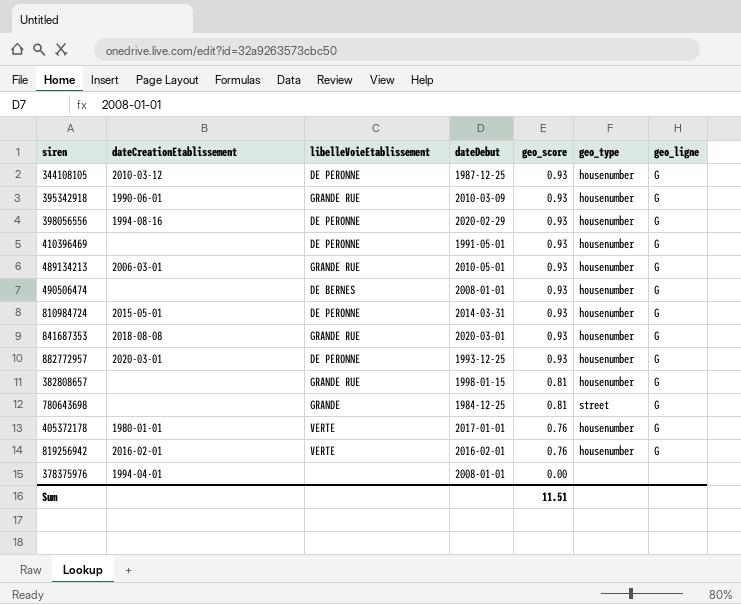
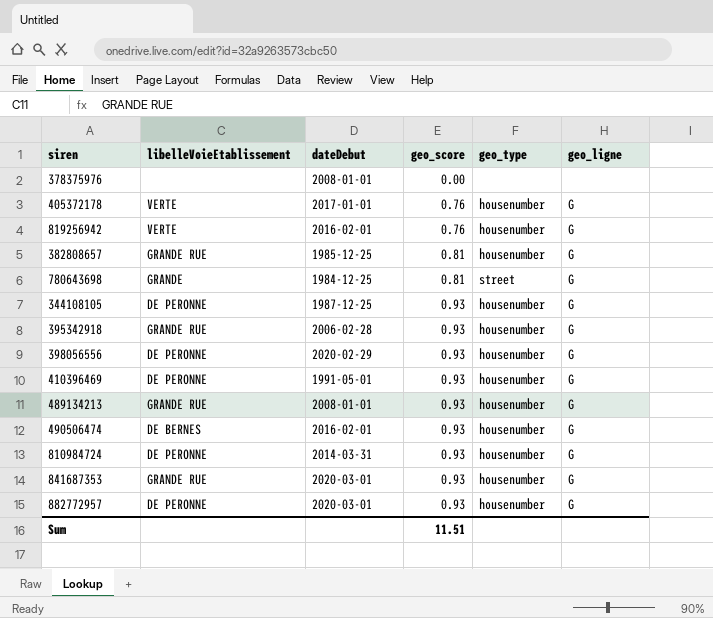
row order: geo_score descending -> geo_score ascending
column dateCreationEtablissement | position: 2 -> none
382808657 | dateDebut: 1998-01-15 -> 1985-12-25
395342918 | dateDebut: 2010-03-09 -> 2006-02-28
489134213 | dateDebut: 2010-05-01 -> 2008-01-01
490506474 | dateDebut: 2008-01-01 -> 2016-02-01
882772957 | dateDebut: 1993-12-25 -> 2020-03-01

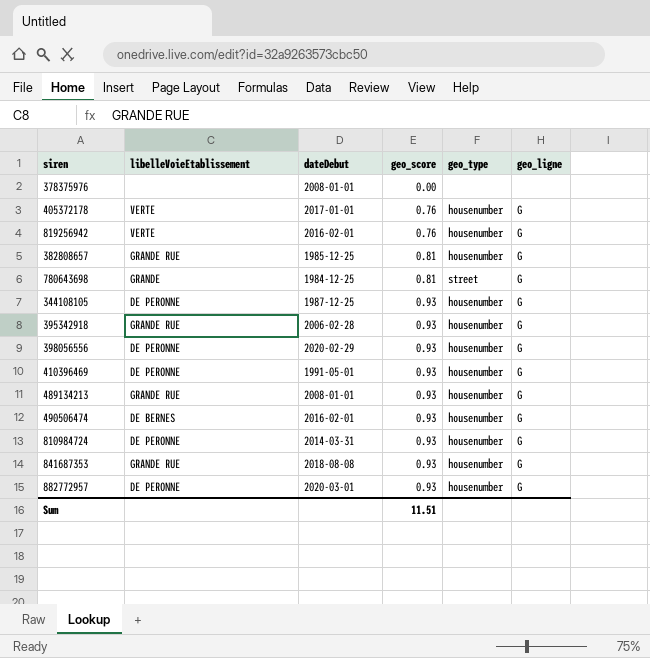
841687353 | dateDebut: 2020-03-01 -> 2018-08-08

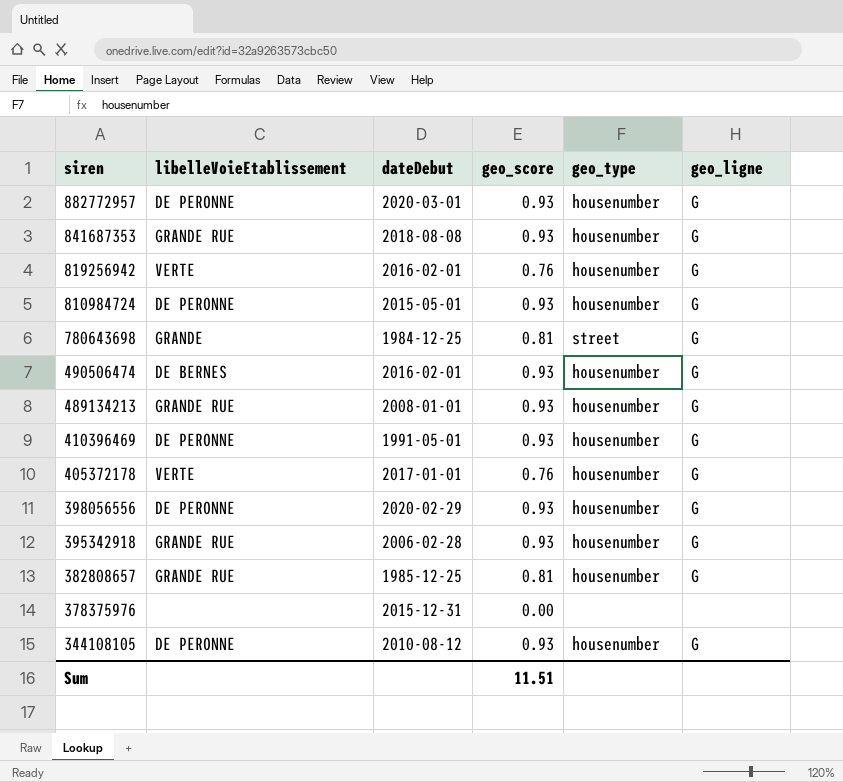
row order: geo_score ascending -> siren descending
810984724 | dateDebut: 2014-03-31 -> 2015-05-01
378375976 | dateDebut: 2008-01-01 -> 2015-12-31
344108105 | dateDebut: 1987-12-25 -> 2010-08-12

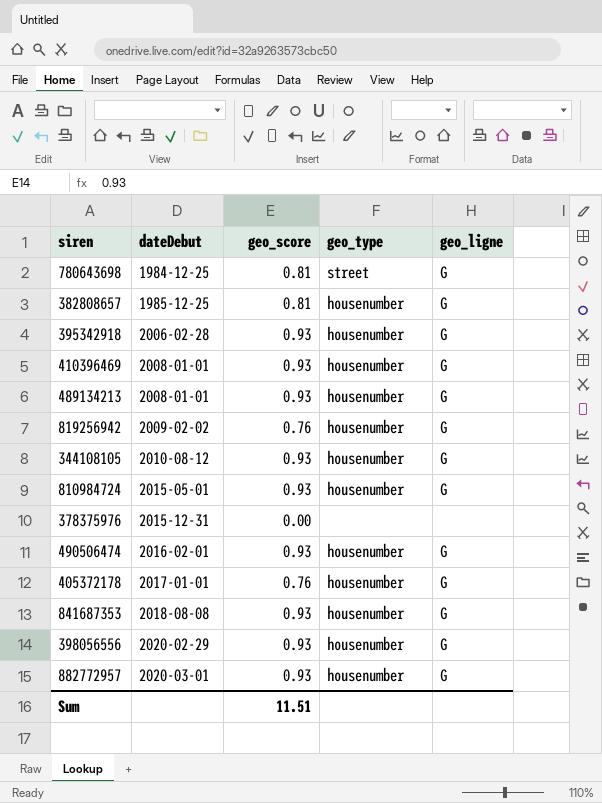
row order: siren descending -> dateDebut ascending
column libelleVoieEtablissement | position: 2 -> none
410396469 | dateDebut: 1991-05-01 -> 2008-01-01
819256942 | dateDebut: 2016-02-01 -> 2009-02-02

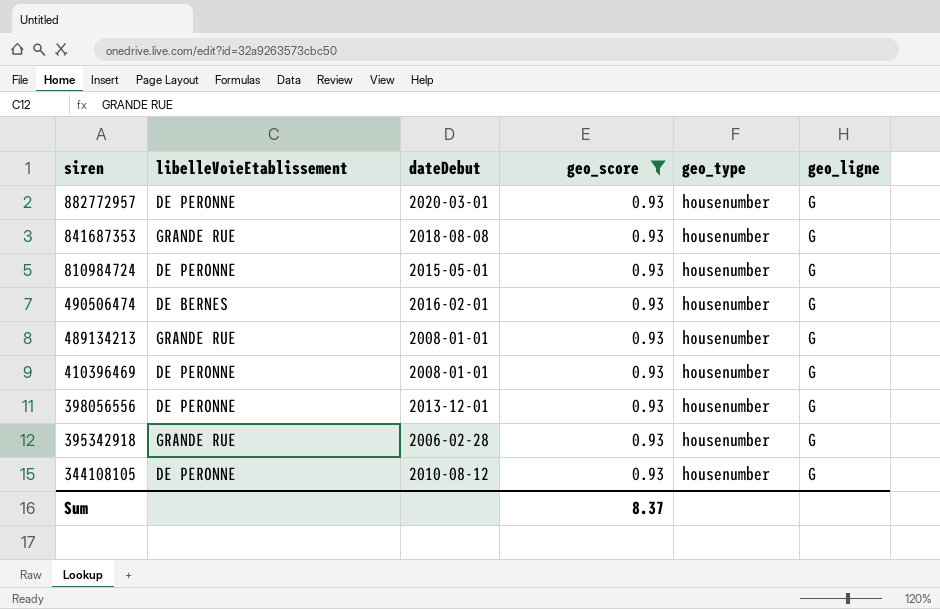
filter: none -> geo_score = 0.93
row order: dateDebut ascending -> siren descending
column libelleVoieEtablissement | position: none -> 2
398056556 | dateDebut: 2020-02-29 -> 2013-12-01
Sum | geo_score: 11.51 -> 8.37

